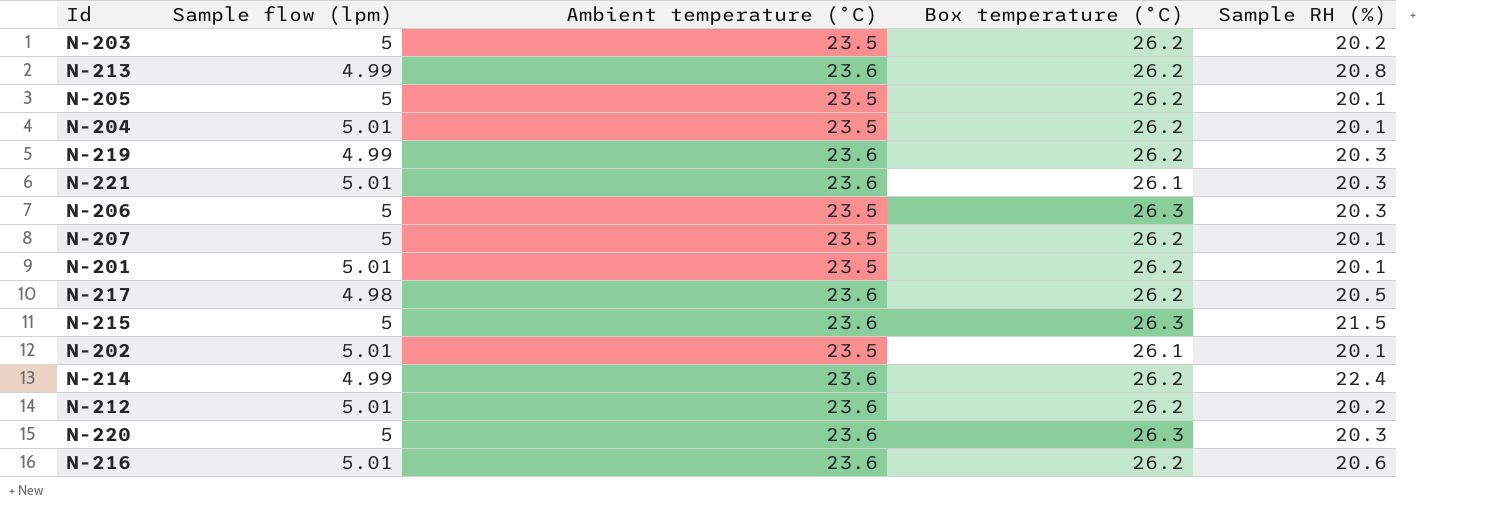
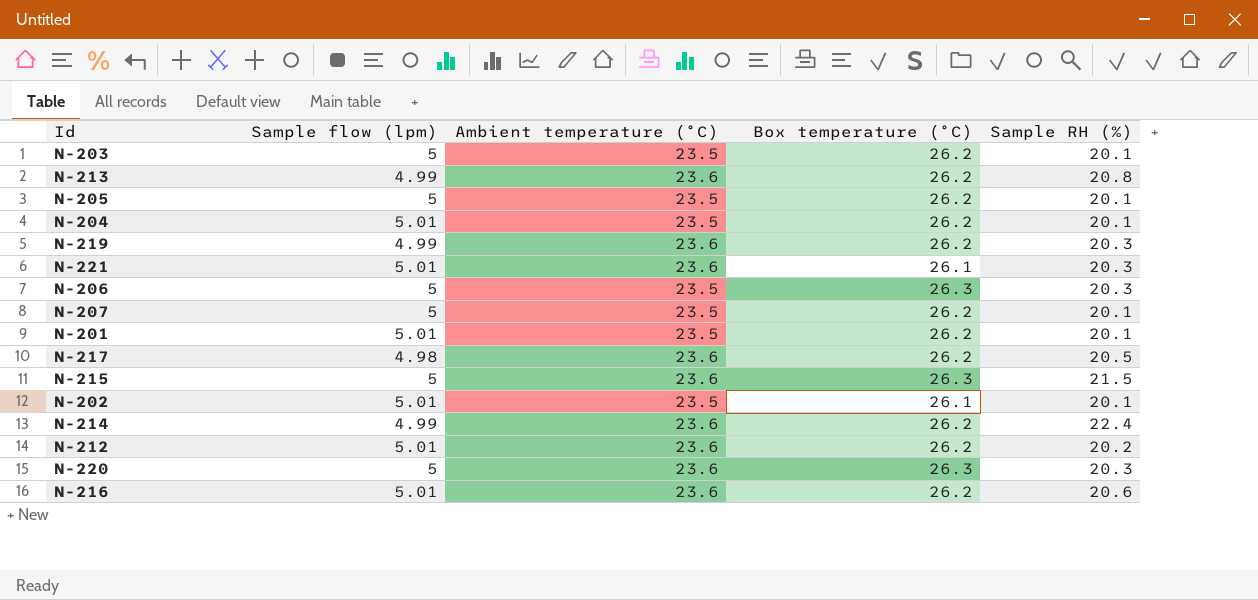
N-203 | Sample RH (%): 20.2 -> 20.1

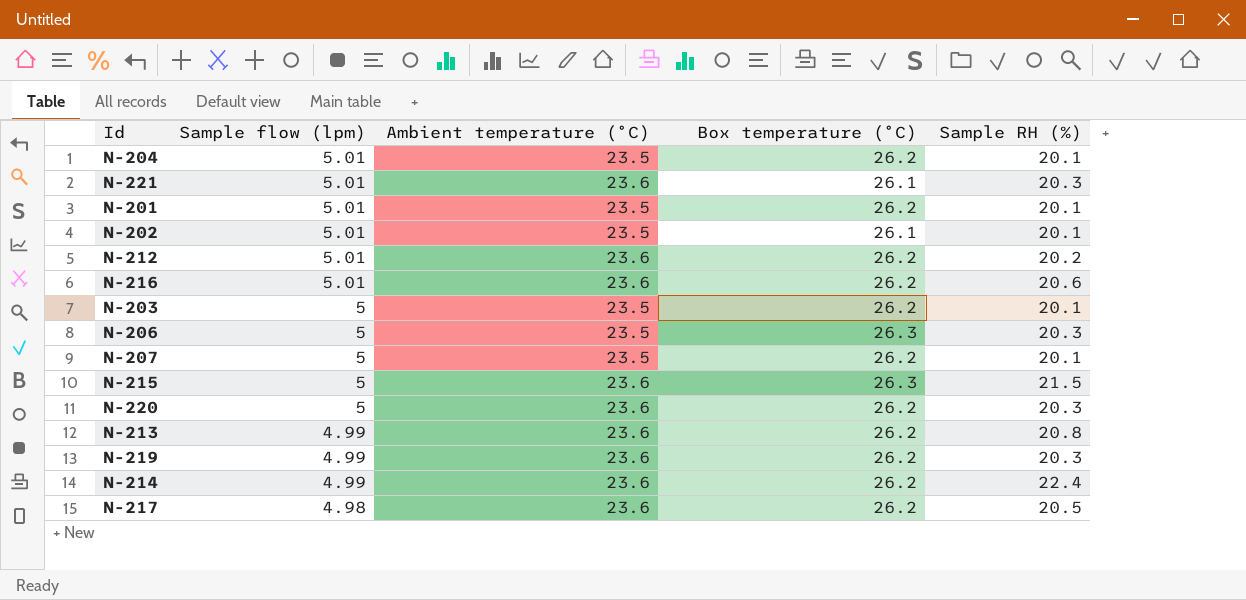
row order: none -> Sample flow (lpm) descending
row N-205: 5 | 23.5 | 26.2 | 20.1 -> none
N-220 | Box temperature (°C): 26.3 -> 26.2

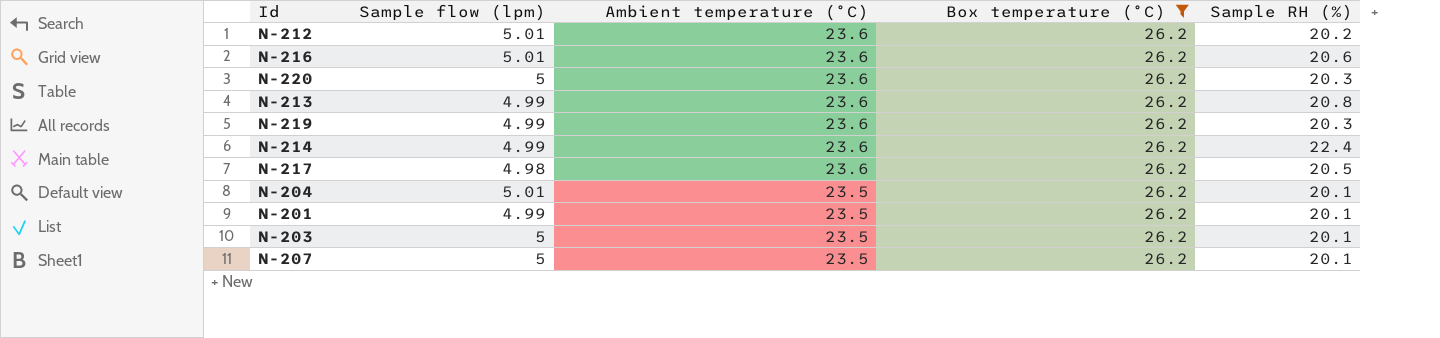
filter: none -> Box temperature (°C) = 26.2
row order: Sample flow (lpm) descending -> Ambient temperature (°C) descending
N-201 | Sample flow (lpm): 5.01 -> 4.99

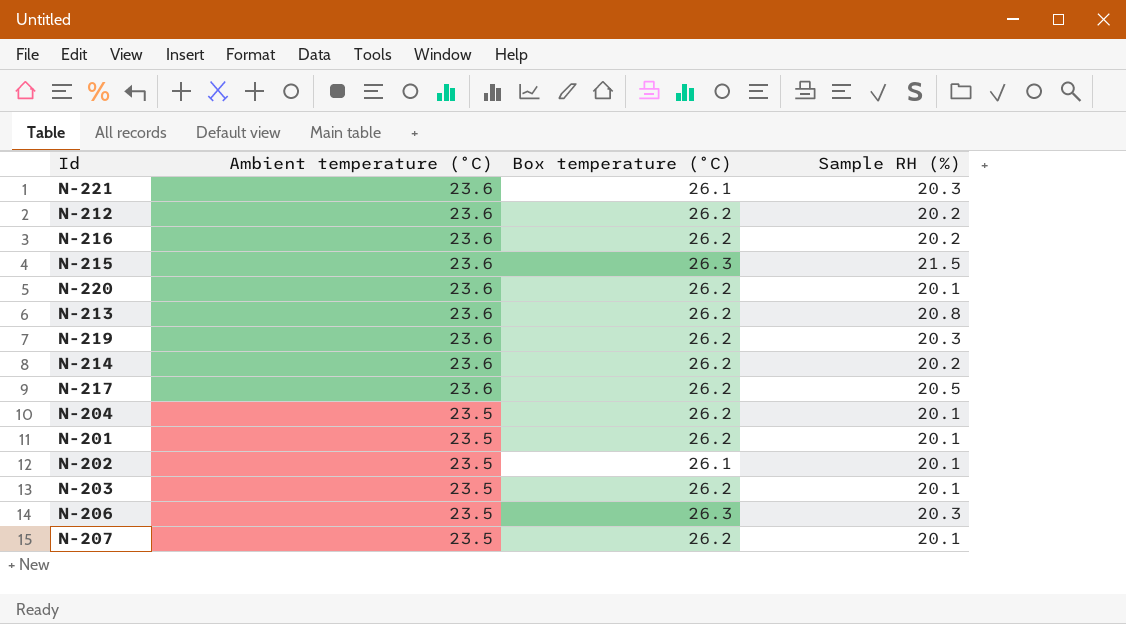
filter: Box temperature (°C) = 26.2 -> none
column Sample flow (lpm) | position: 2 -> none
N-216 | Sample RH (%): 20.6 -> 20.2
N-220 | Sample RH (%): 20.3 -> 20.1
N-214 | Sample RH (%): 22.4 -> 20.2

